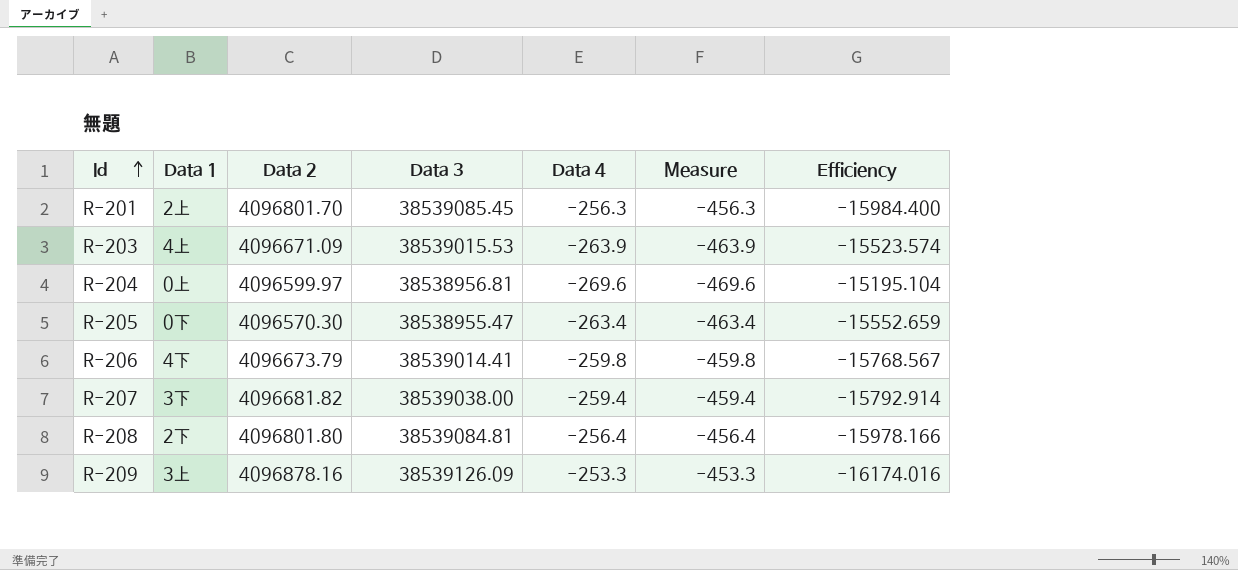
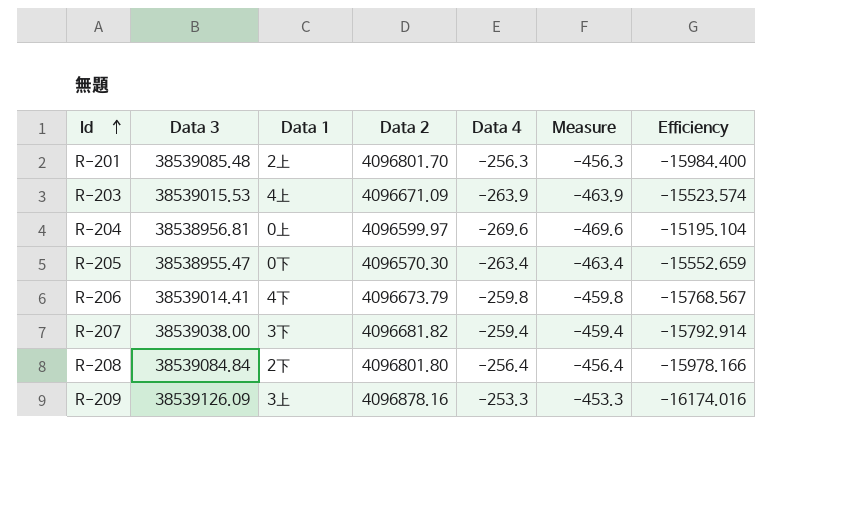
column Data 3 | position: 4 -> 2
R-201 | Data 3: 38539085.45 -> 38539085.48
R-208 | Data 3: 38539084.81 -> 38539084.84

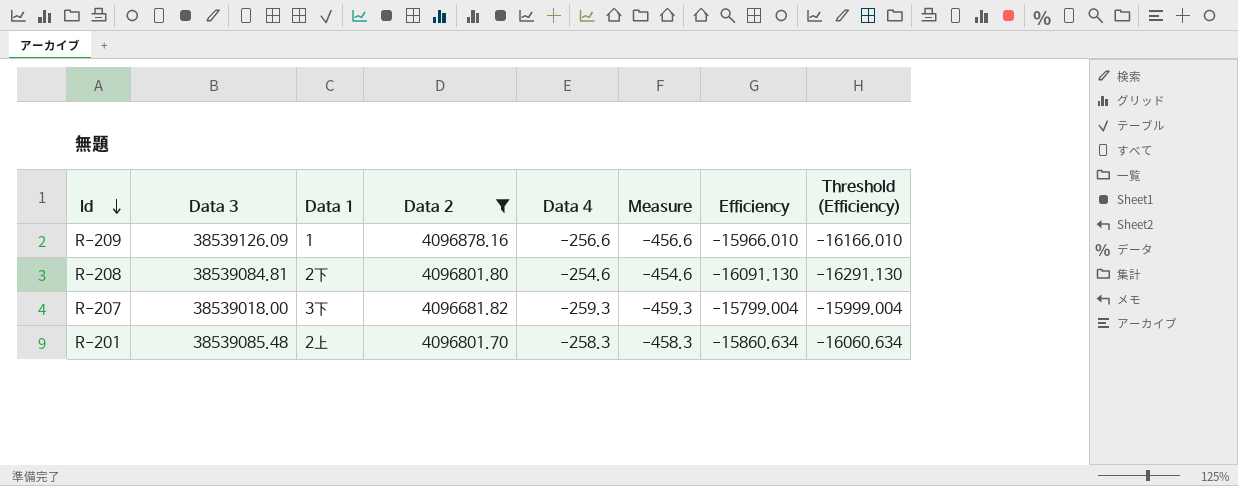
filter: none -> Data 2 >= 4096681.82
row order: Id ascending -> Id descending
column Threshold (Efficiency) | formula: none -> [Efficiency] - 200
R-209 | Data 1: 3上 -> 1
R-209 | Data 4: -253.3 -> -256.6
R-209 | Measure: -453.3 -> -456.6
R-209 | Efficiency: -16174.016 -> -15966.010
R-208 | Data 3: 38539084.84 -> 38539084.81
R-208 | Data 4: -256.4 -> -254.6
R-208 | Measure: -456.4 -> -454.6
R-208 | Efficiency: -15978.166 -> -16091.130
R-207 | Data 3: 38539038.00 -> 38539018.00
R-207 | Data 4: -259.4 -> -259.3
R-207 | Measure: -459.4 -> -459.3
R-207 | Efficiency: -15792.914 -> -15799.004
R-201 | Data 4: -256.3 -> -258.3
R-201 | Measure: -456.3 -> -458.3
R-201 | Efficiency: -15984.400 -> -15860.634

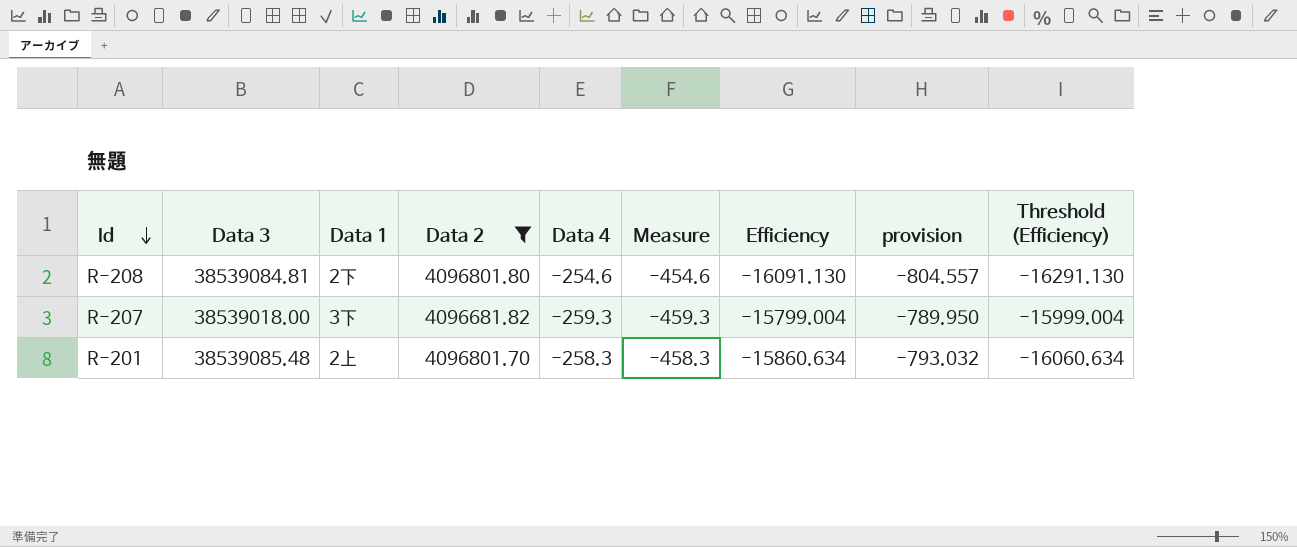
column provision | formula: none -> [Efficiency] * 0.05
row R-209: 38539126.09 | 1 | 4096878.16 | -256.6 | -456.6 | -15966.010 | -16166.010 -> none

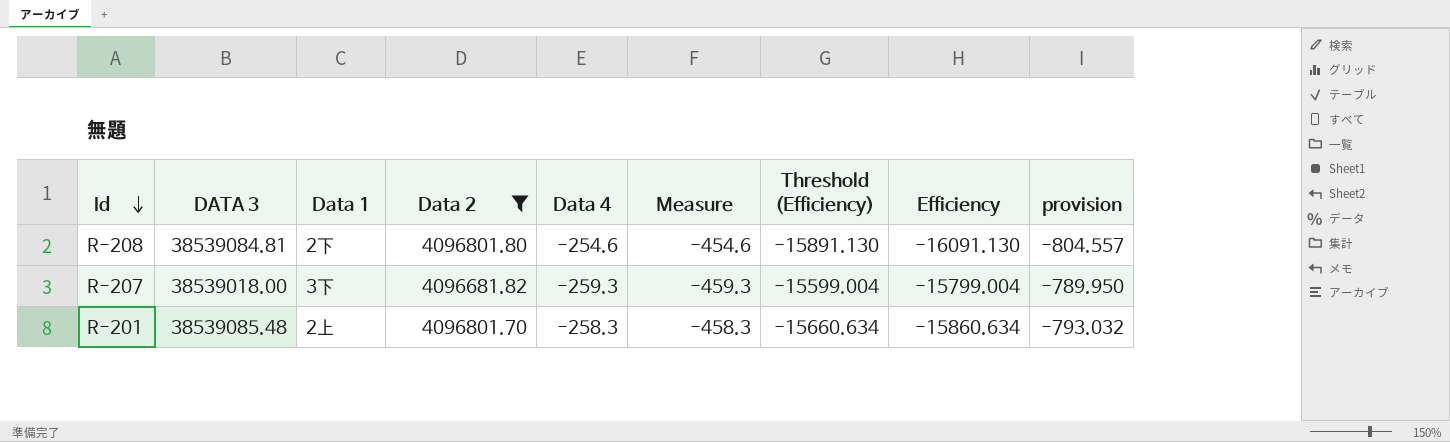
column name: Data 3 -> DATA 3
column Threshold (Efficiency) | formula: [Efficiency] - 200 -> [Efficiency] + 200
column Threshold (Efficiency) | position: 9 -> 7

